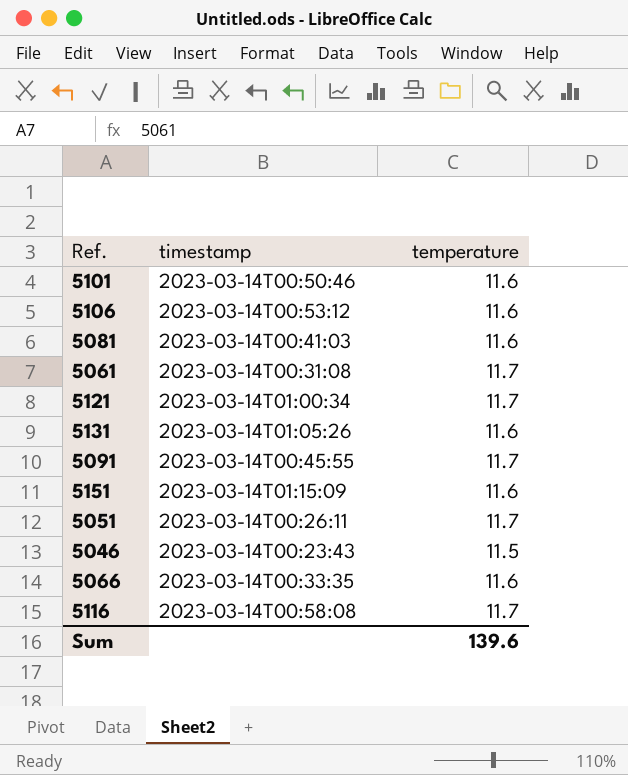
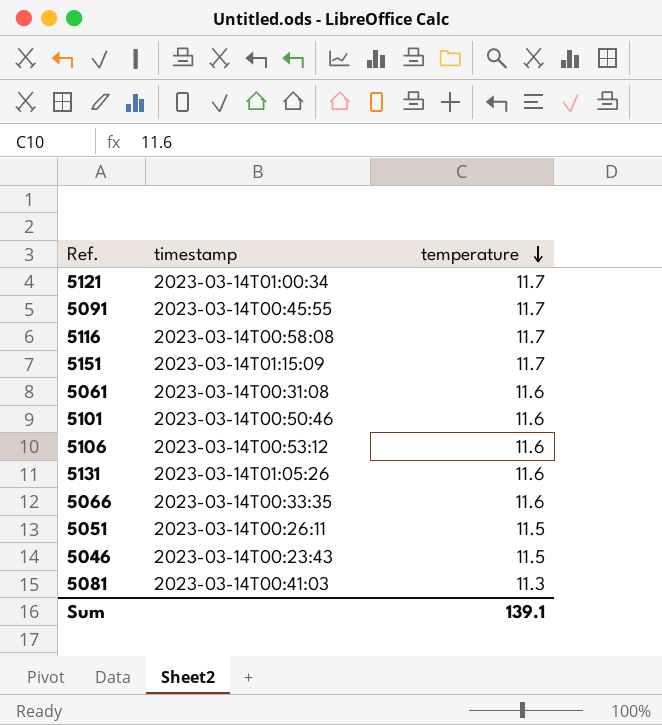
row order: none -> temperature descending
5151 | temperature: 11.6 -> 11.7
5061 | temperature: 11.7 -> 11.6
5051 | temperature: 11.7 -> 11.5
5081 | temperature: 11.6 -> 11.3
Sum | temperature: 139.6 -> 139.1

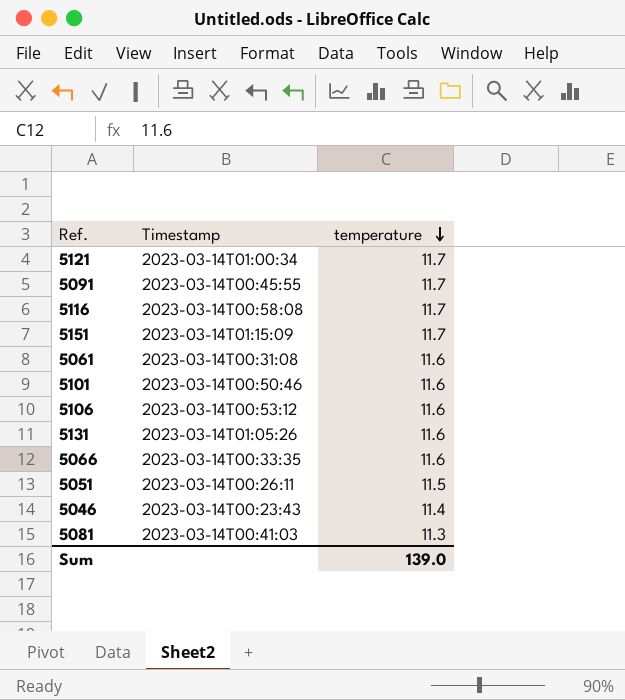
column name: timestamp -> Timestamp
5046 | temperature: 11.5 -> 11.4
Sum | temperature: 139.1 -> 139.0

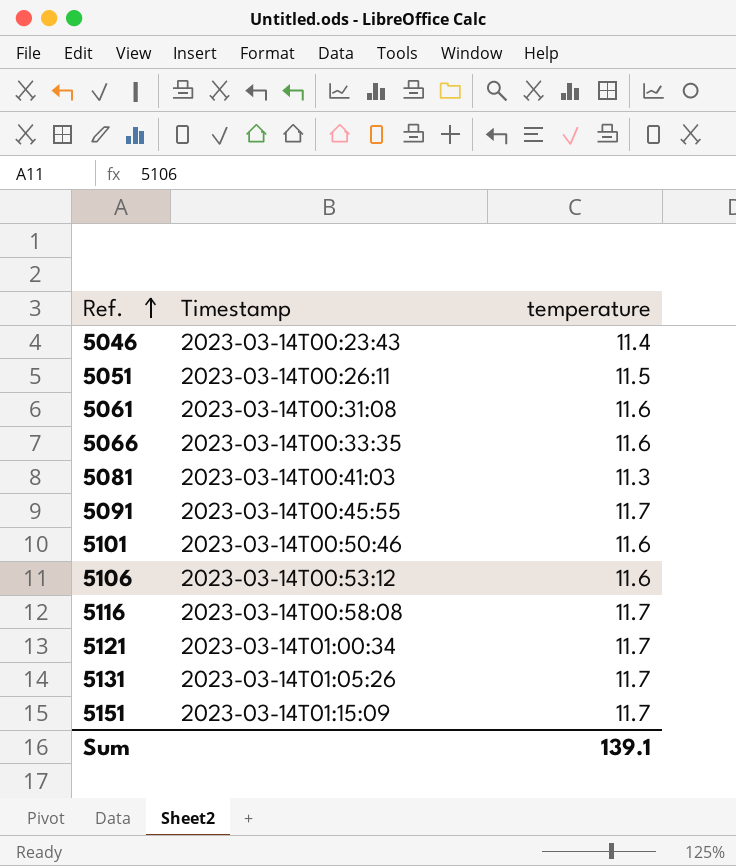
row order: temperature descending -> Ref. ascending
5131 | temperature: 11.6 -> 11.7
Sum | temperature: 139.0 -> 139.1

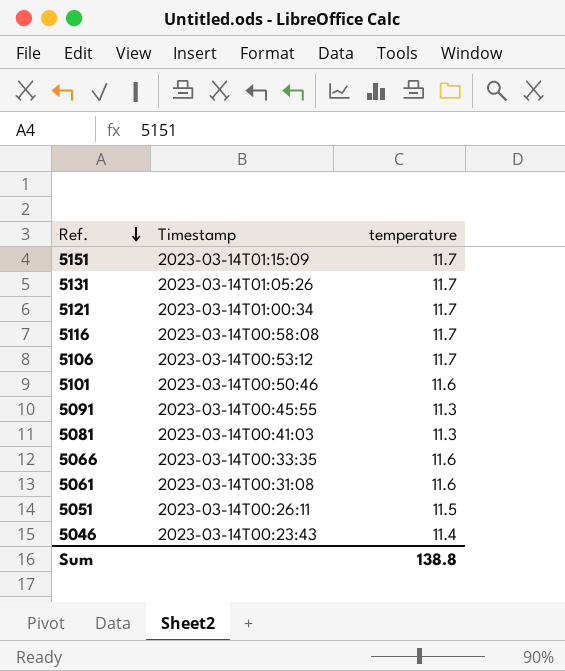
row order: Ref. ascending -> Ref. descending
5106 | temperature: 11.6 -> 11.7
5091 | temperature: 11.7 -> 11.3
Sum | temperature: 139.1 -> 138.8

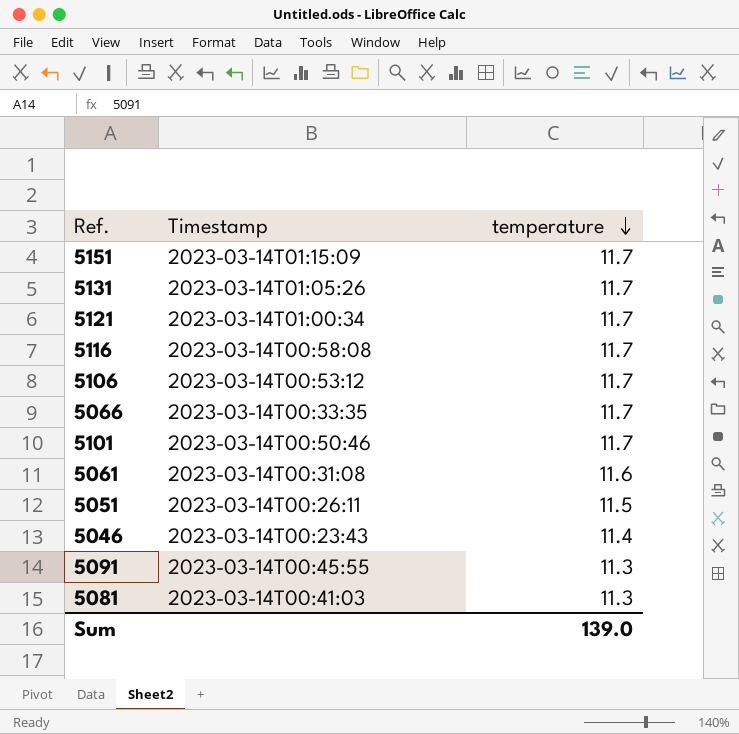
row order: Ref. descending -> temperature descending
5066 | temperature: 11.6 -> 11.7
5101 | temperature: 11.6 -> 11.7
Sum | temperature: 138.8 -> 139.0

